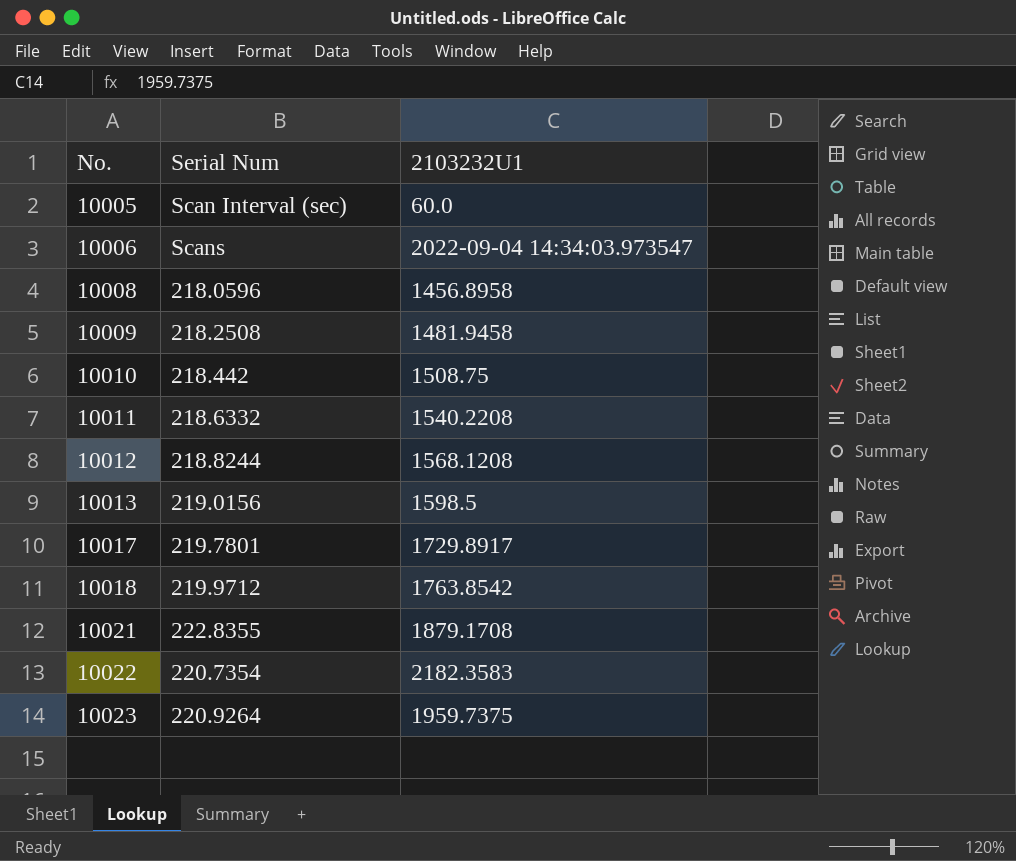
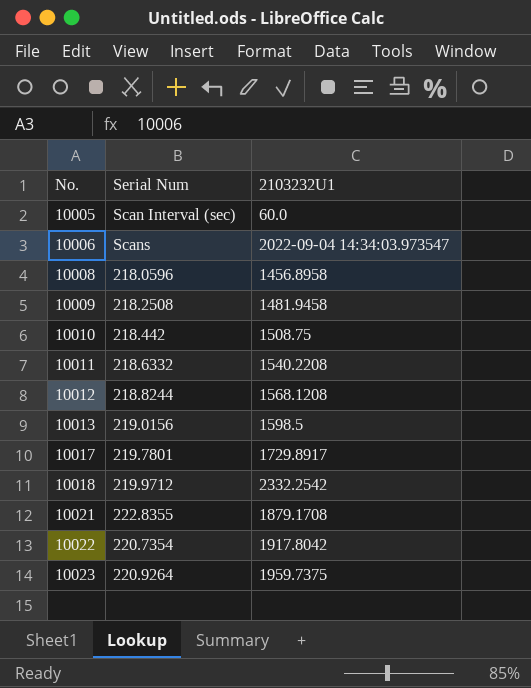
10018 | 2103232U1: 1763.8542 -> 2332.2542
10022 | 2103232U1: 2182.3583 -> 1917.8042

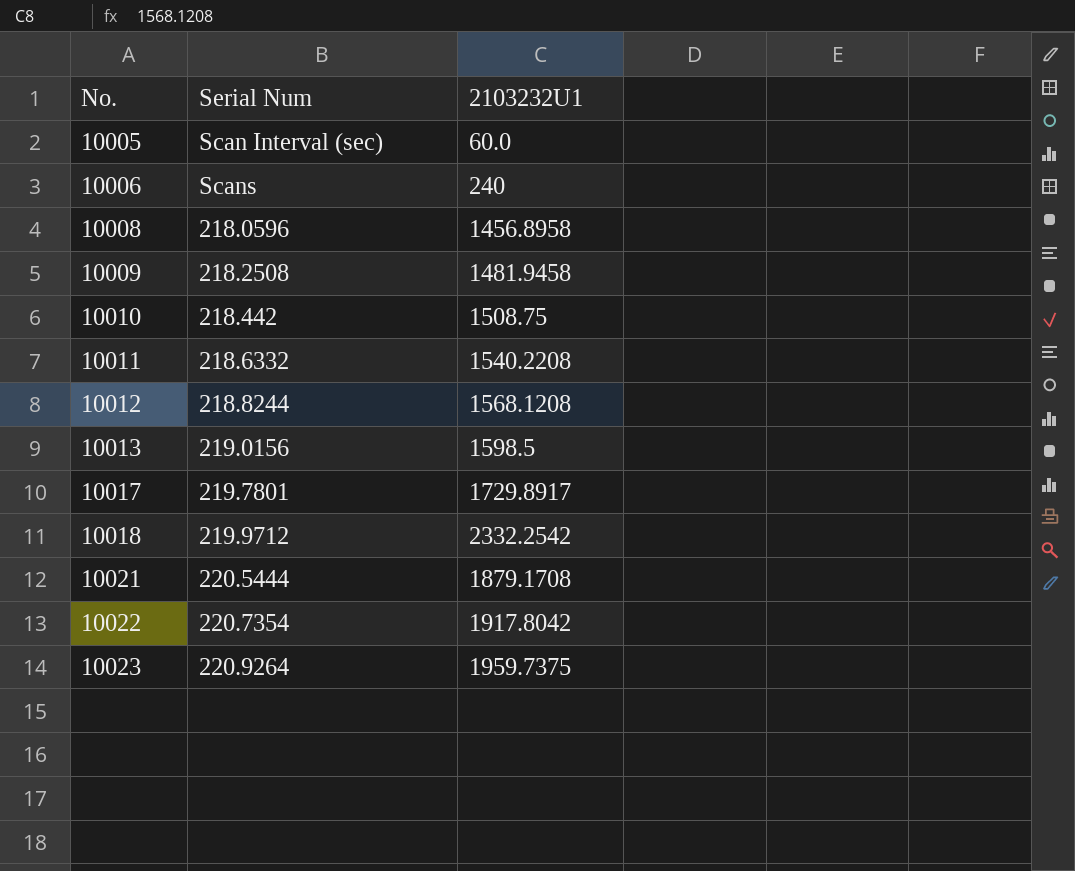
10006 | 2103232U1: 2022-09-04 14:34:03.973547 -> 240
10021 | Serial Num: 222.8355 -> 220.5444

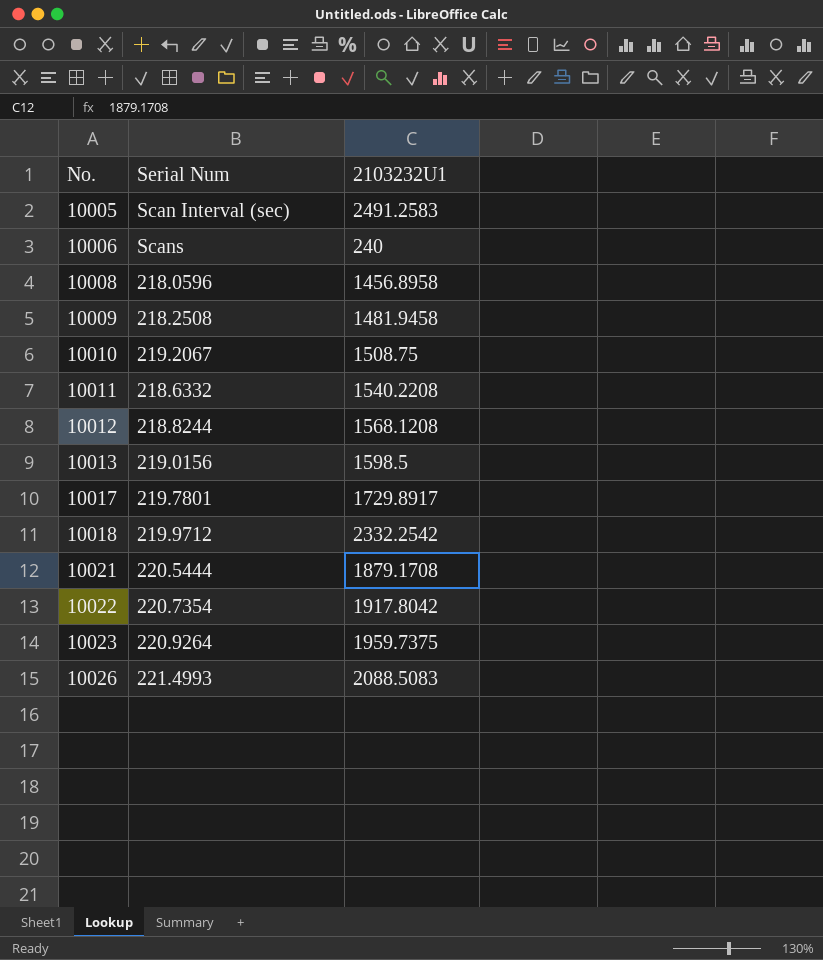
10005 | 2103232U1: 60.0 -> 2491.2583
10010 | Serial Num: 218.442 -> 219.2067
row 10026: none -> 221.4993 | 2088.5083

